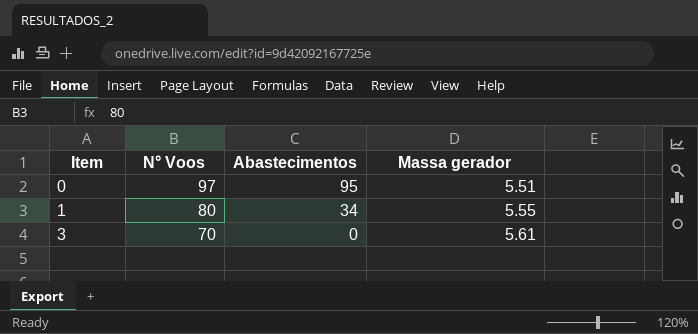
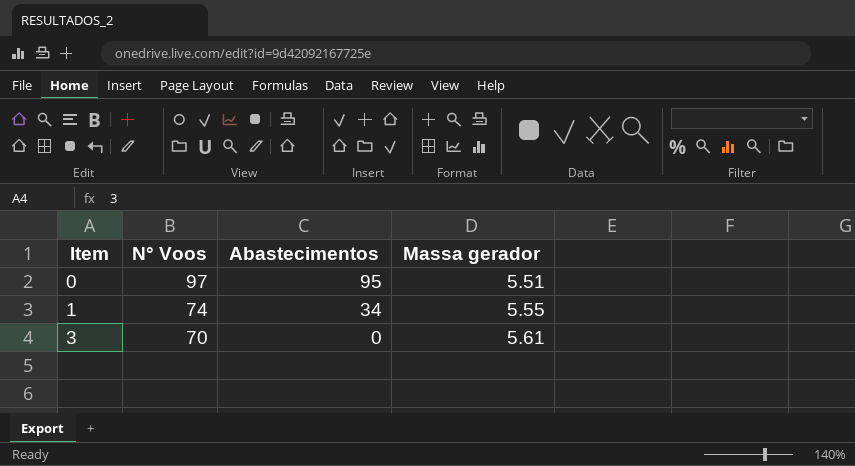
1 | N° Voos: 80 -> 74

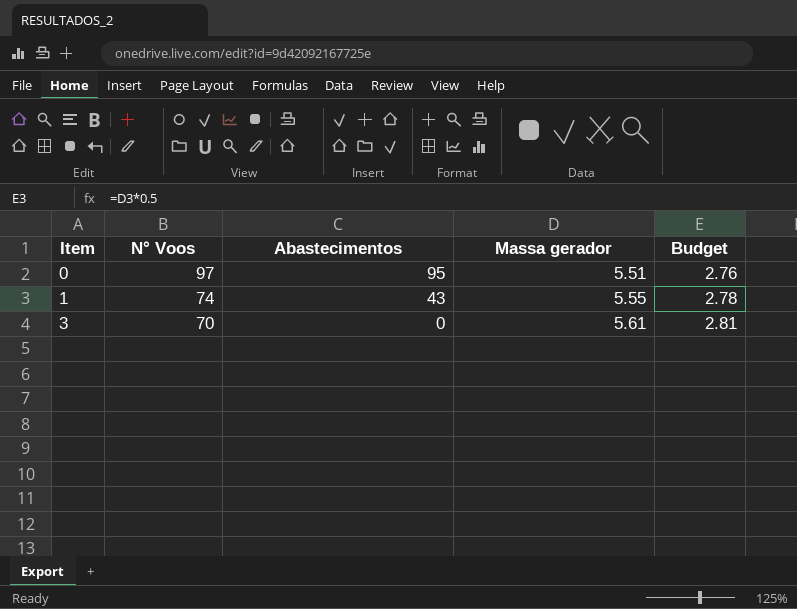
column Budget | formula: none -> [Massa gerador] * 0.5
1 | Abastecimentos: 34 -> 43

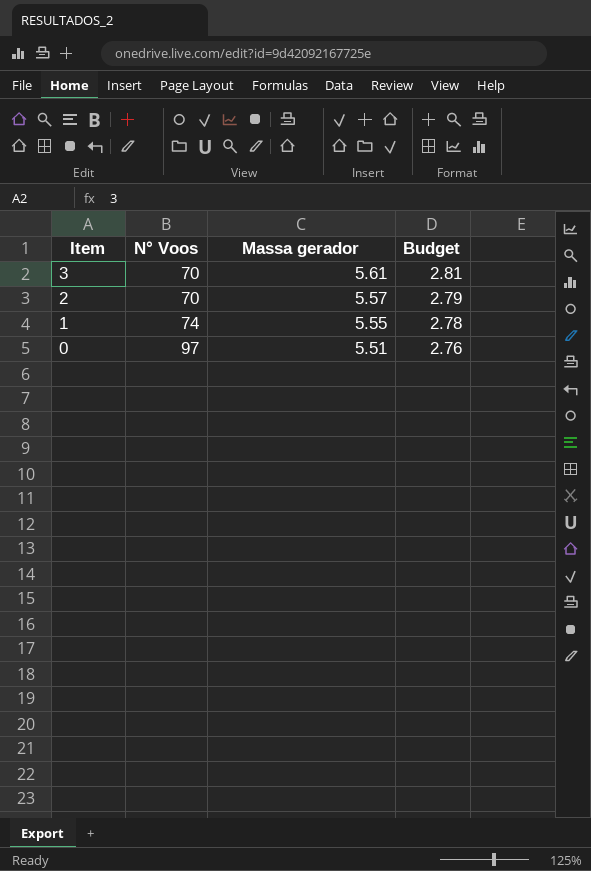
row order: Item ascending -> Item descending
column Abastecimentos | position: 3 -> none
row 2: none -> 70 | 5.57 | 2.79

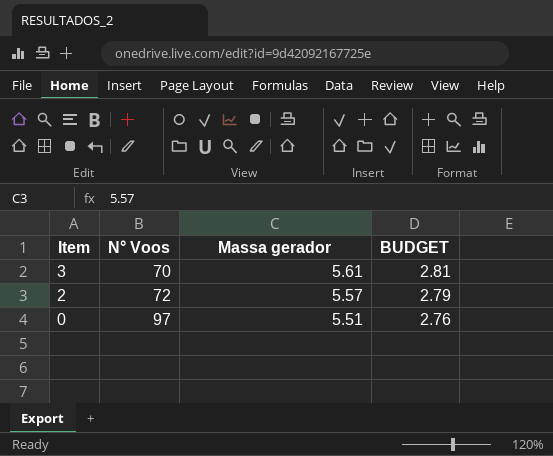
column name: Budget -> BUDGET
row 1: 74 | 5.55 | 2.78 -> none
2 | N° Voos: 70 -> 72

